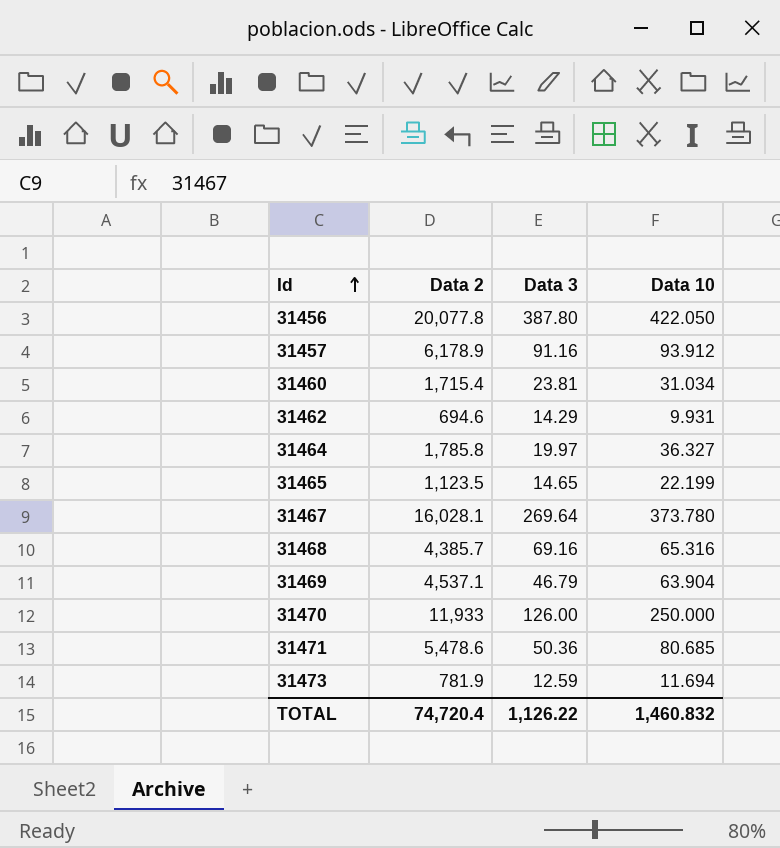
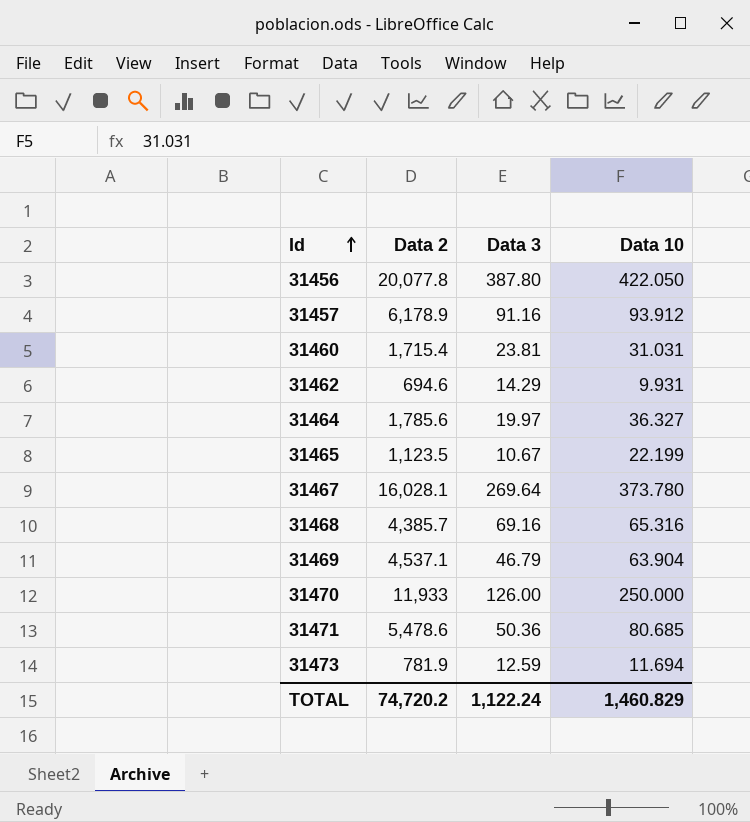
31460 | Data 10: 31.034 -> 31.031
31464 | Data 2: 1,785.8 -> 1,785.6
31465 | Data 3: 14.65 -> 10.67
TOTAL | Data 2: 74,720.4 -> 74,720.2
TOTAL | Data 3: 1,126.22 -> 1,122.24
TOTAL | Data 10: 1,460.832 -> 1,460.829

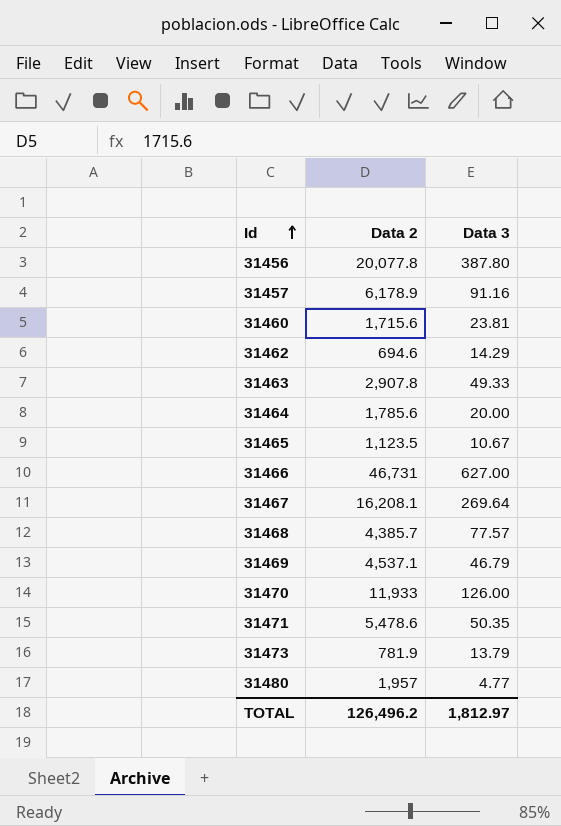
column Data 10 | position: 4 -> none
31460 | Data 2: 1,715.4 -> 1,715.6
row 31463: none -> 2,907.8 | 49.33
31464 | Data 3: 19.97 -> 20.00
row 31466: none -> 46,731 | 627.00
31467 | Data 2: 16,028.1 -> 16,208.1
31468 | Data 3: 69.16 -> 77.57
31471 | Data 3: 50.36 -> 50.35
31473 | Data 3: 12.59 -> 13.79
row 31480: none -> 1,957 | 4.77
TOTAL | Data 2: 74,720.2 -> 126,496.2
TOTAL | Data 3: 1,122.24 -> 1,812.97

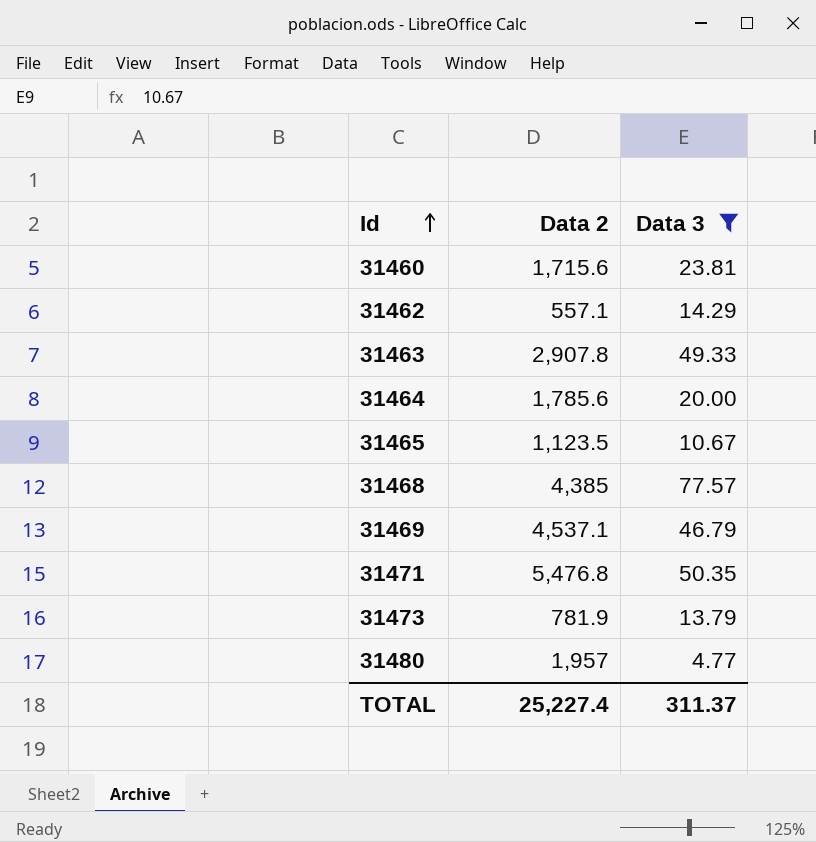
filter: none -> Data 3 <= 77.57
31462 | Data 2: 694.6 -> 557.1
31468 | Data 2: 4,385.7 -> 4,385
31471 | Data 2: 5,478.6 -> 5,476.8
TOTAL | Data 2: 126,496.2 -> 25,227.4
TOTAL | Data 3: 1,812.97 -> 311.37

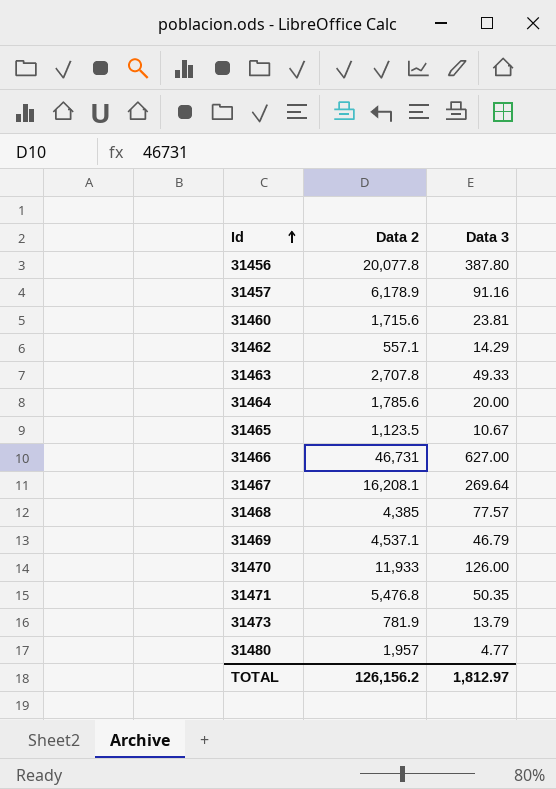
filter: Data 3 <= 77.57 -> none
31463 | Data 2: 2,907.8 -> 2,707.8
TOTAL | Data 2: 25,227.4 -> 126,156.2
TOTAL | Data 3: 311.37 -> 1,812.97

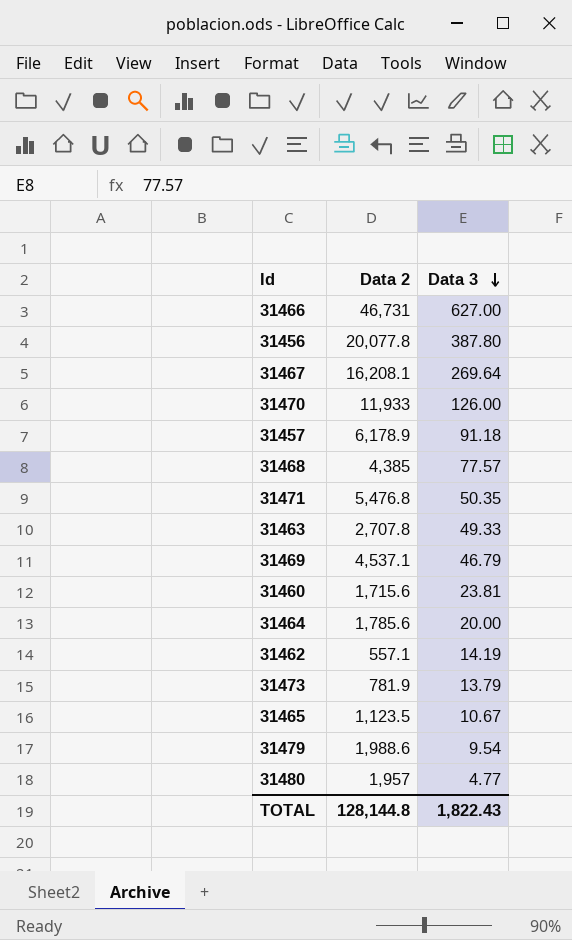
row order: Id ascending -> Data 3 descending
31457 | Data 3: 91.16 -> 91.18
31462 | Data 3: 14.29 -> 14.19
row 31479: none -> 1,988.6 | 9.54
TOTAL | Data 2: 126,156.2 -> 128,144.8
TOTAL | Data 3: 1,812.97 -> 1,822.43

